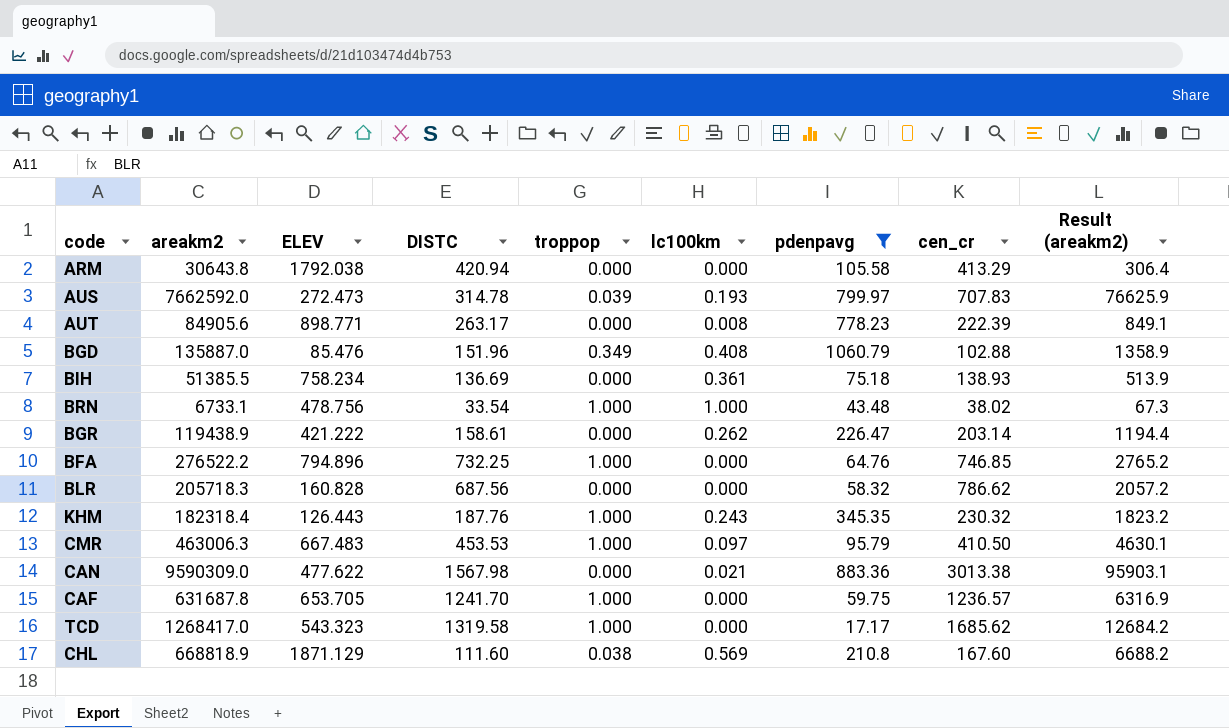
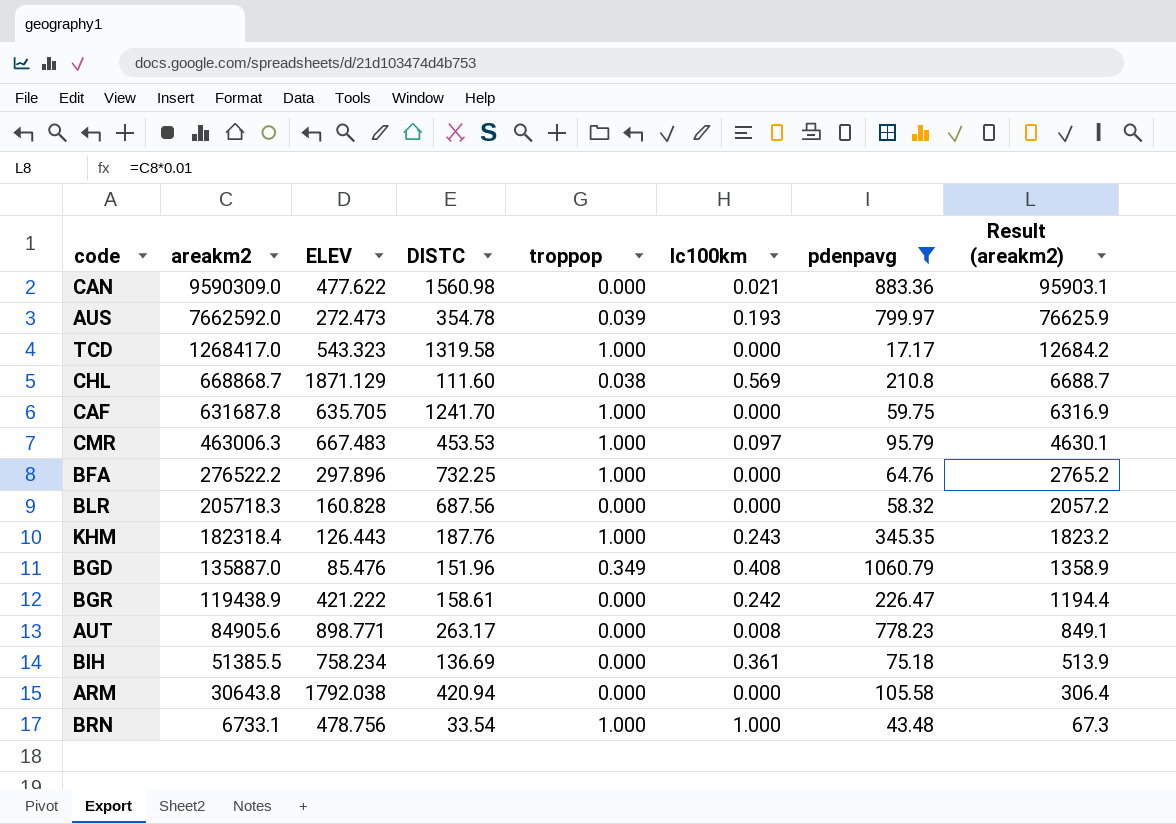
row order: none -> areakm2 descending
column cen_cr | position: 8 -> none
CAN | DISTC: 1567.98 -> 1560.98
AUS | DISTC: 314.78 -> 354.78
CHL | areakm2: 668818.9 -> 668868.7
CHL | Result (areakm2): 6688.2 -> 6688.7
CAF | ELEV: 653.705 -> 635.705
BFA | ELEV: 794.896 -> 297.896
BGR | lc100km: 0.262 -> 0.242

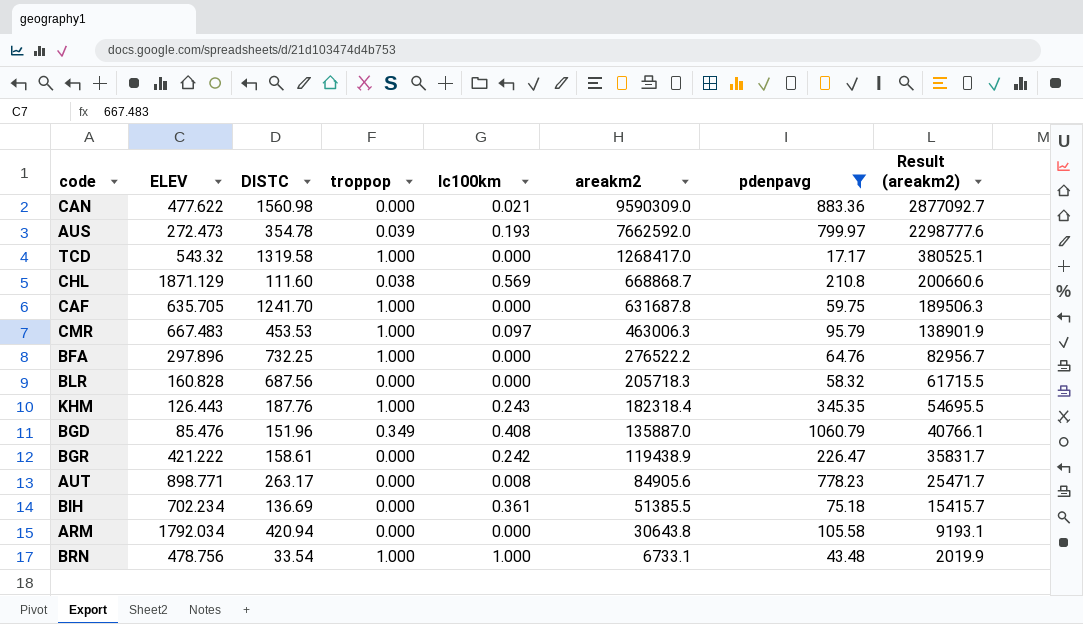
column areakm2 | position: 2 -> 6
column Result (areakm2) | formula: [areakm2] * 0.01 -> [areakm2] * 0.3
TCD | ELEV: 543.323 -> 543.32
BIH | ELEV: 758.234 -> 702.234
ARM | ELEV: 1792.038 -> 1792.034

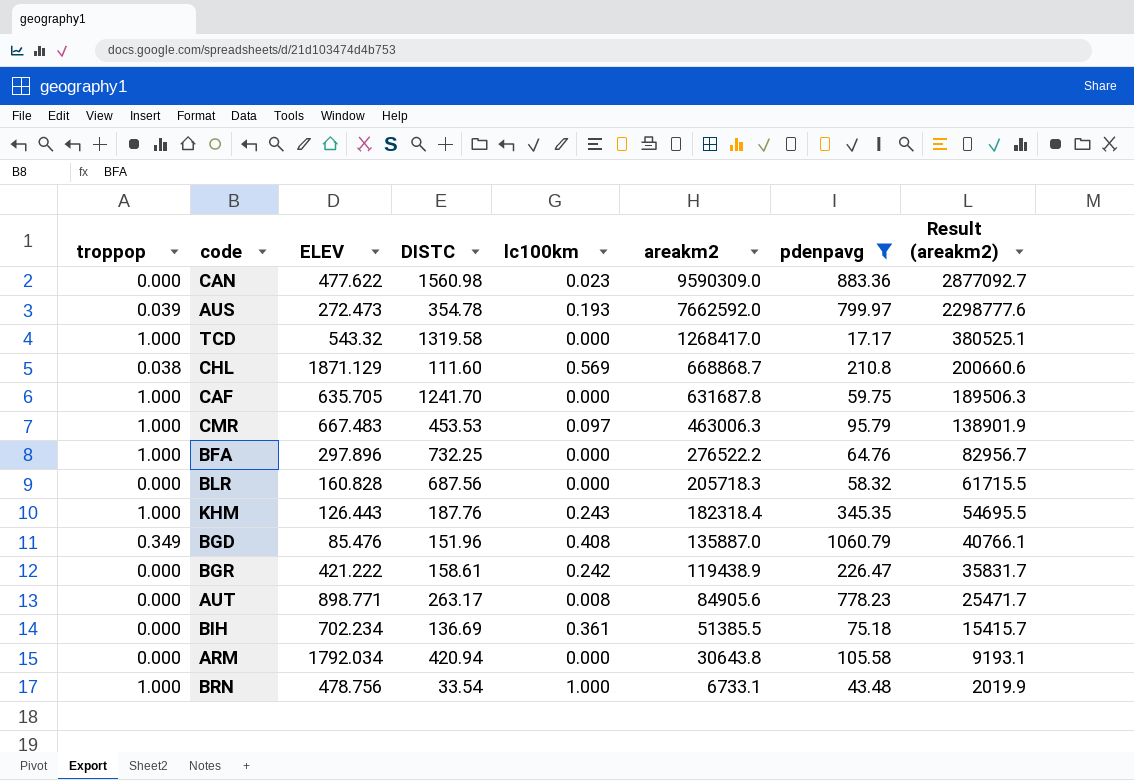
column troppop | position: 4 -> 1
CAN | lc100km: 0.021 -> 0.023

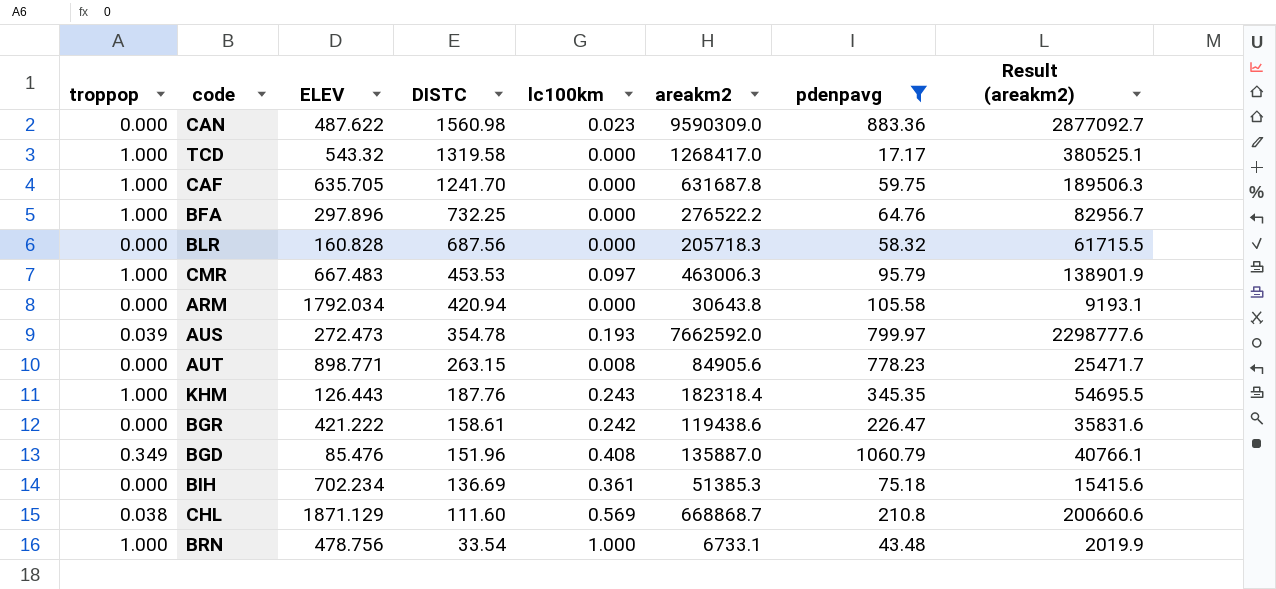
row order: areakm2 descending -> DISTC descending
CAN | ELEV: 477.622 -> 487.622
AUT | DISTC: 263.17 -> 263.15
BGR | areakm2: 119438.9 -> 119438.6
BGR | Result (areakm2): 35831.7 -> 35831.6
BIH | areakm2: 51385.5 -> 51385.3
BIH | Result (areakm2): 15415.7 -> 15415.6

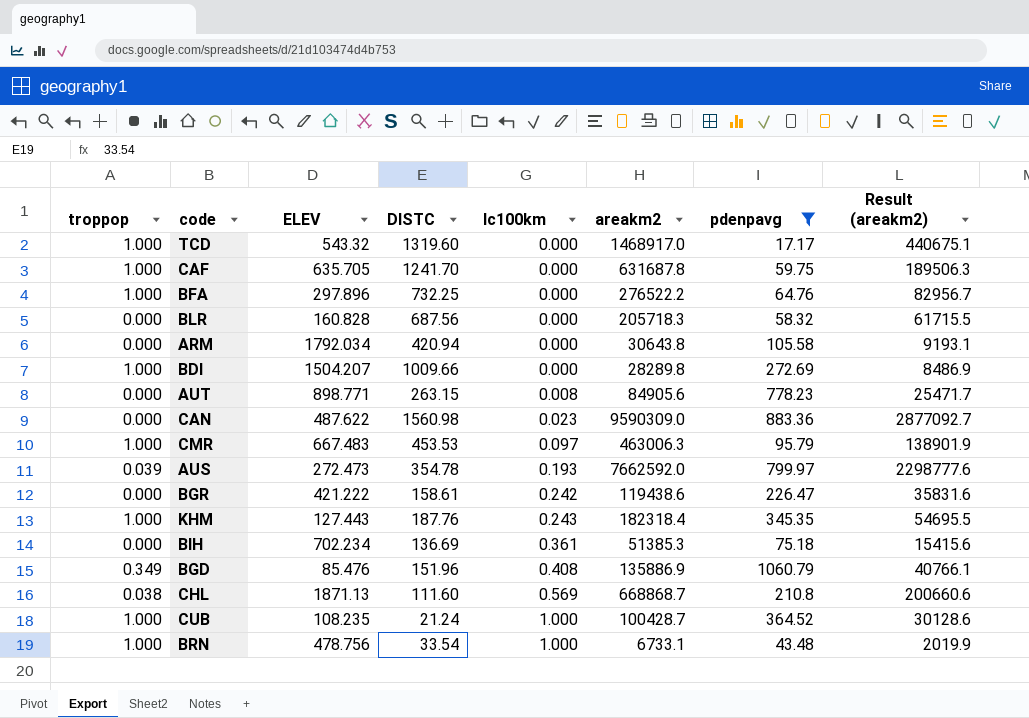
row order: DISTC descending -> lc100km ascending
TCD | DISTC: 1319.58 -> 1319.60
TCD | areakm2: 1268417.0 -> 1468917.0
TCD | Result (areakm2): 380525.1 -> 440675.1
row BDI: none -> 1.000 | 1504.207 | 1009.66 | 0.000 | 28289.8 | 272.69 | 8486.9
KHM | ELEV: 126.443 -> 127.443
BGD | areakm2: 135887.0 -> 135886.9
CHL | ELEV: 1871.129 -> 1871.13
row CUB: none -> 1.000 | 108.235 | 21.24 | 1.000 | 100428.7 | 364.52 | 30128.6

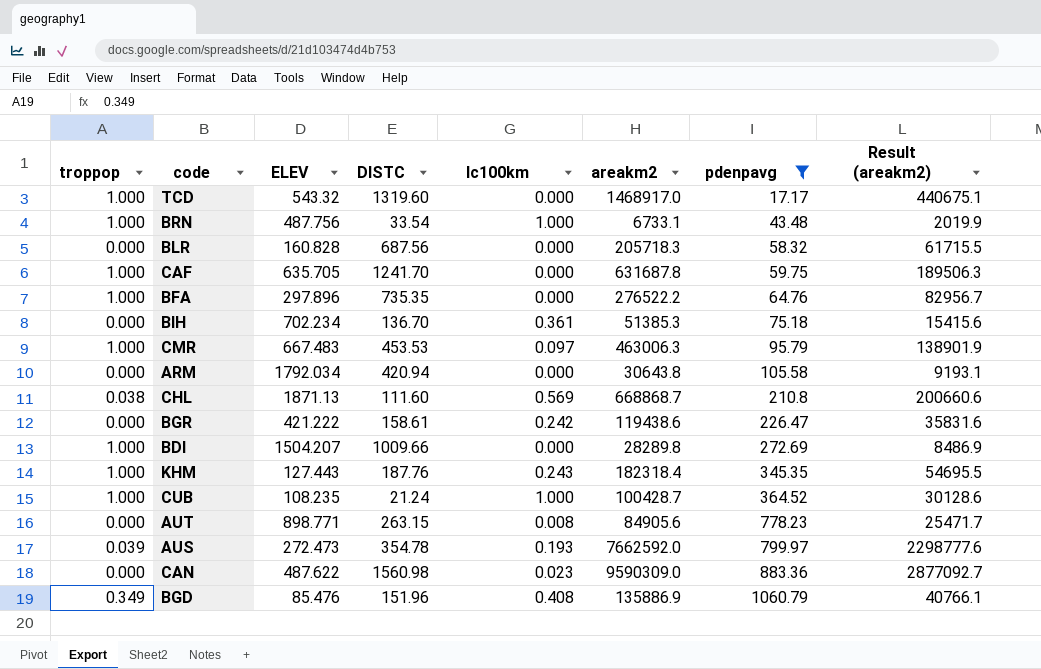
row order: lc100km ascending -> pdenpavg ascending
BRN | ELEV: 478.756 -> 487.756
BFA | DISTC: 732.25 -> 735.35
BIH | DISTC: 136.69 -> 136.70

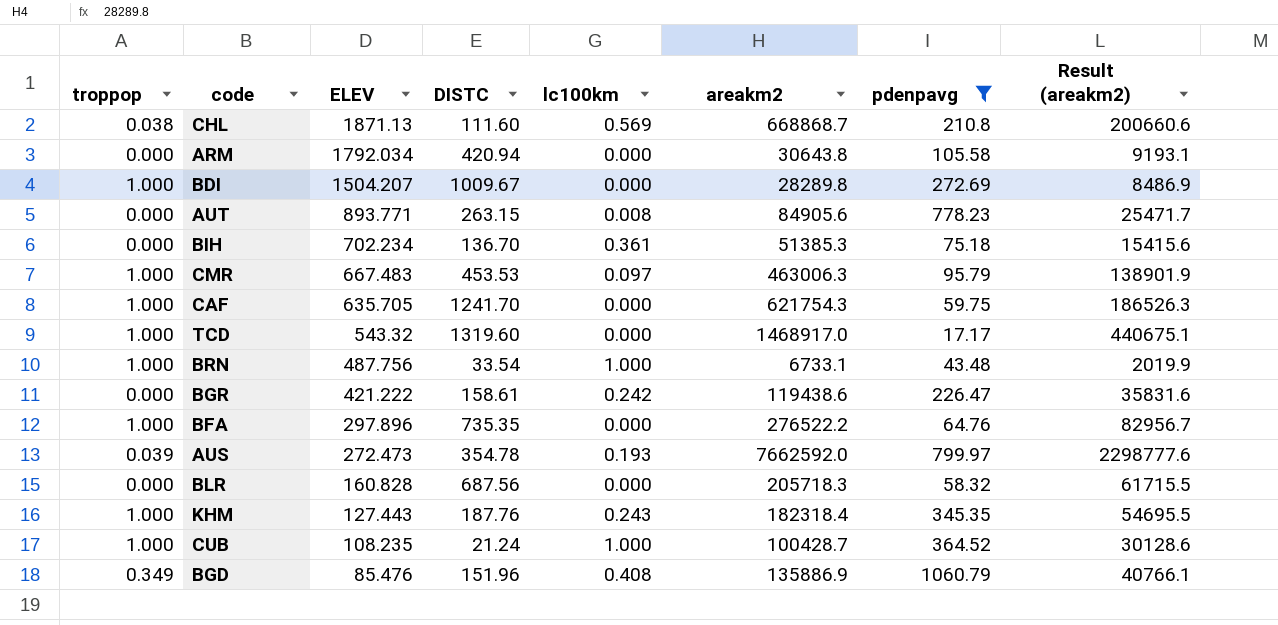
row order: pdenpavg ascending -> ELEV descending
row CAN: 0.000 | 487.622 | 1560.98 | 0.023 | 9590309.0 | 883.36 | 2877092.7 -> none
BDI | DISTC: 1009.66 -> 1009.67
AUT | ELEV: 898.771 -> 893.771
CAF | areakm2: 631687.8 -> 621754.3
CAF | Result (areakm2): 189506.3 -> 186526.3

